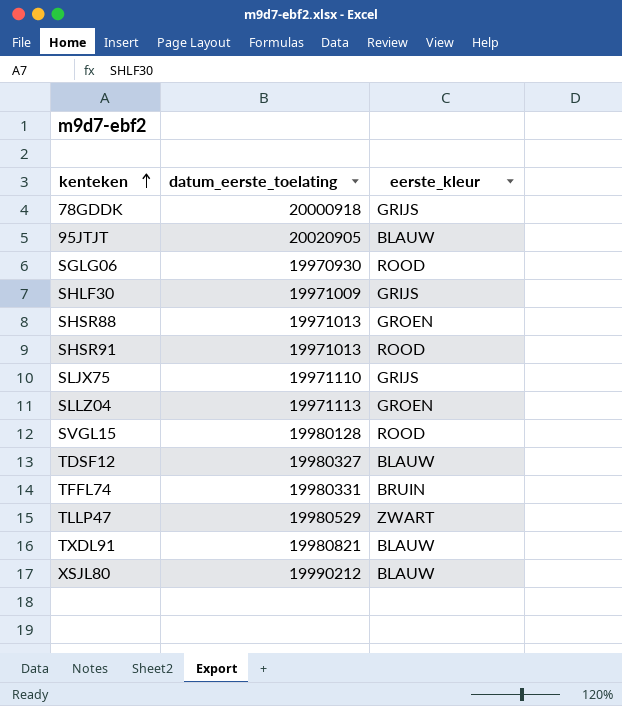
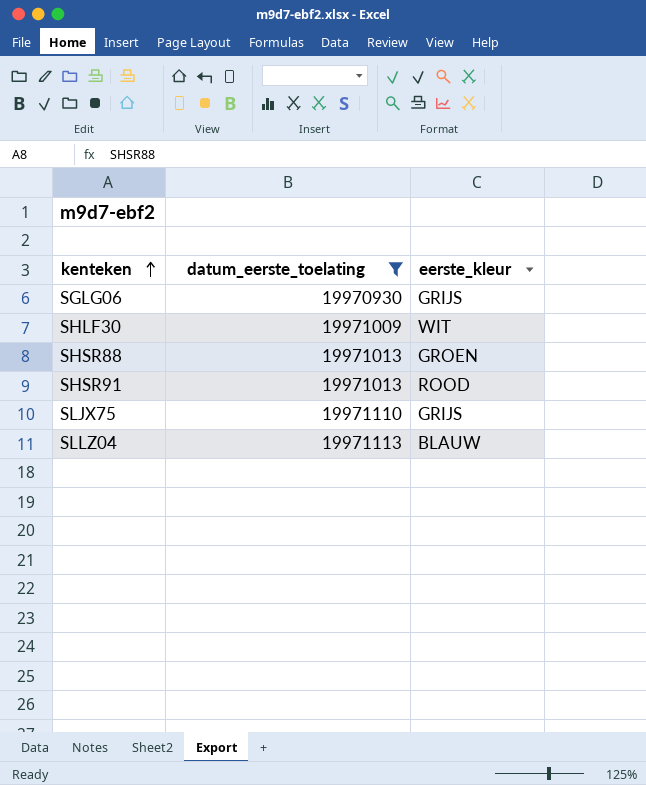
filter: none -> datum_eerste_toelating <= 19971113
SGLG06 | eerste_kleur: ROOD -> GRIJS
SHLF30 | eerste_kleur: GRIJS -> WIT
SLLZ04 | eerste_kleur: GROEN -> BLAUW

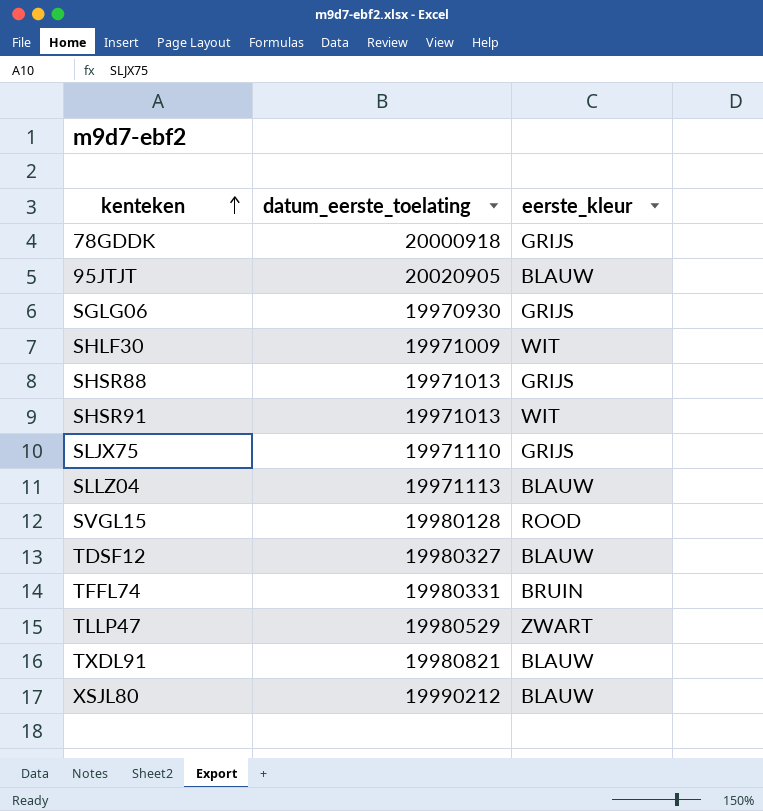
filter: datum_eerste_toelating <= 19971113 -> none
SHSR88 | eerste_kleur: GROEN -> GRIJS
SHSR91 | eerste_kleur: ROOD -> WIT

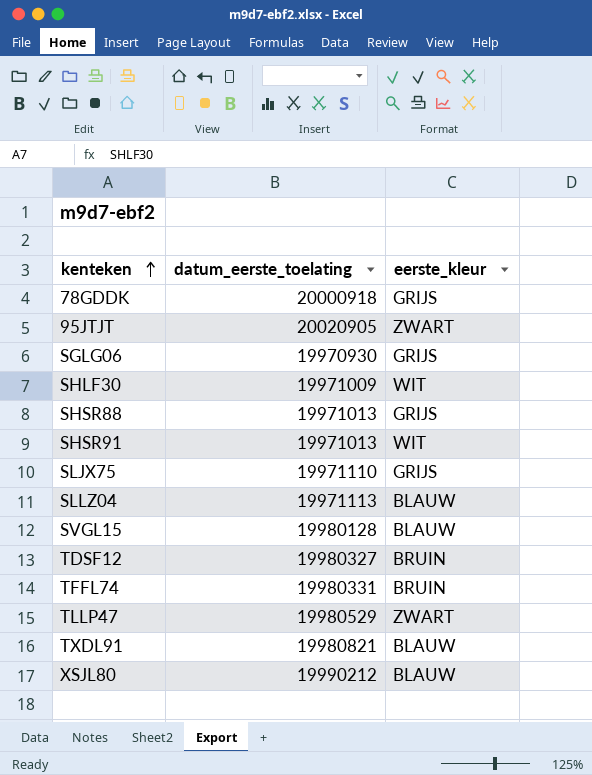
95JTJT | eerste_kleur: BLAUW -> ZWART
SVGL15 | eerste_kleur: ROOD -> BLAUW
TDSF12 | eerste_kleur: BLAUW -> BRUIN

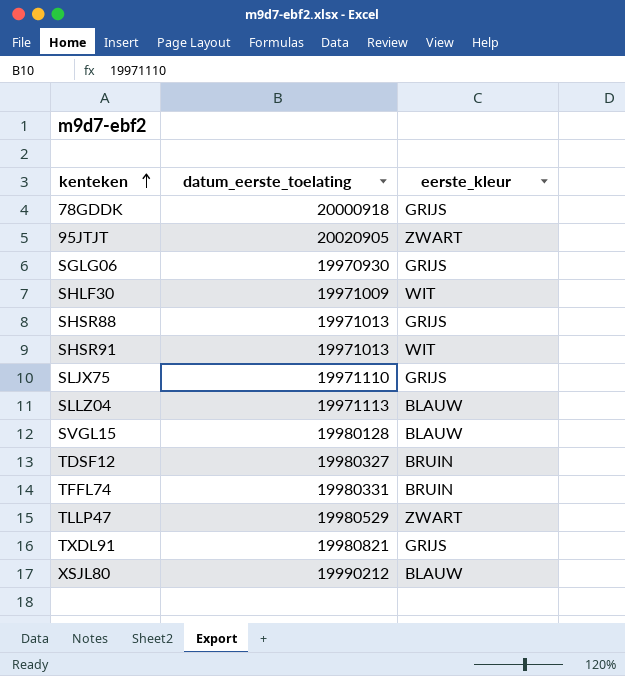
TXDL91 | eerste_kleur: BLAUW -> GRIJS

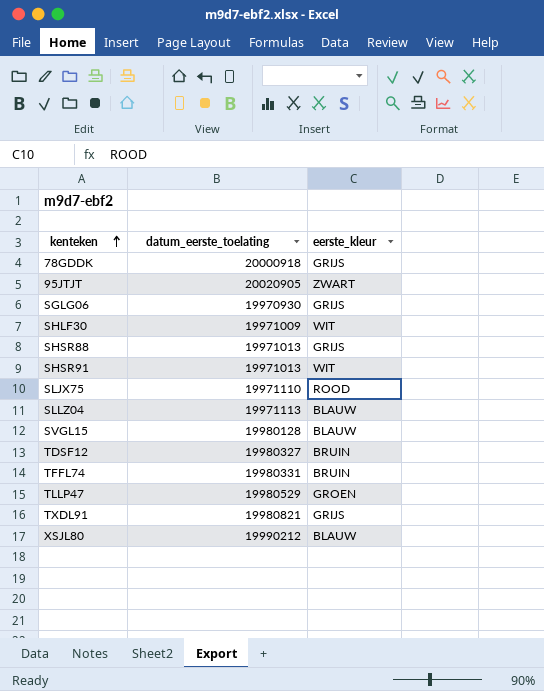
SLJX75 | eerste_kleur: GRIJS -> ROOD
TLLP47 | eerste_kleur: ZWART -> GROEN

